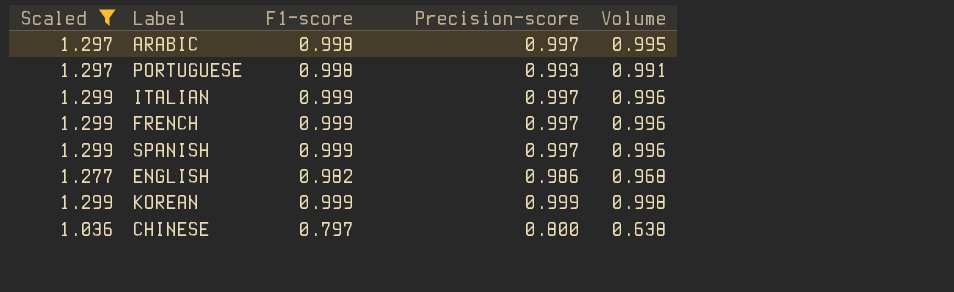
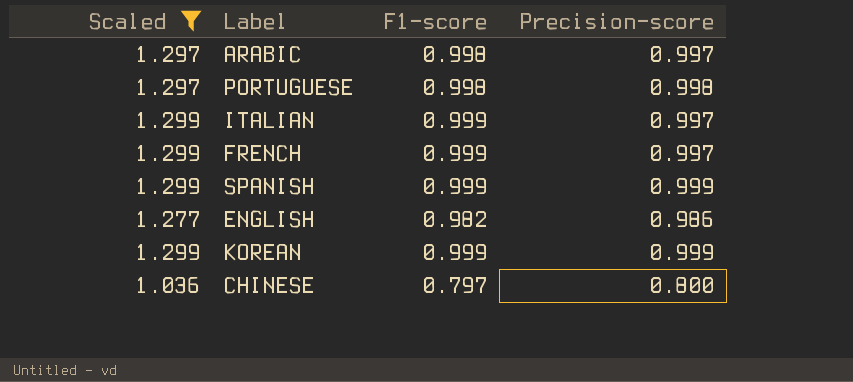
column Volume | formula: [F1-score] * [Precision-score] -> none
PORTUGUESE | Precision-score: 0.993 -> 0.998
SPANISH | Precision-score: 0.997 -> 0.999

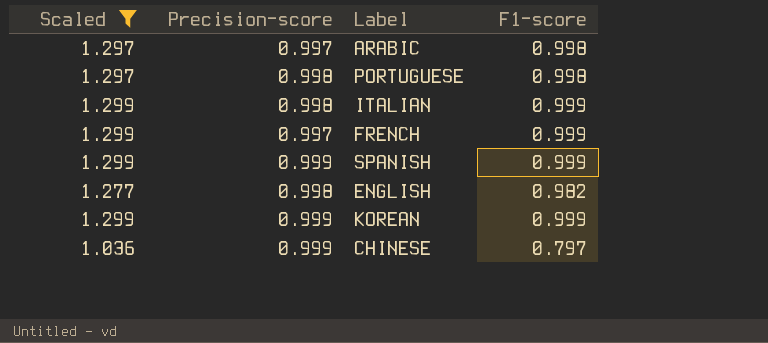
column Precision-score | position: 4 -> 2
ITALIAN | Precision-score: 0.997 -> 0.998
ENGLISH | Precision-score: 0.986 -> 0.998
CHINESE | Precision-score: 0.800 -> 0.999

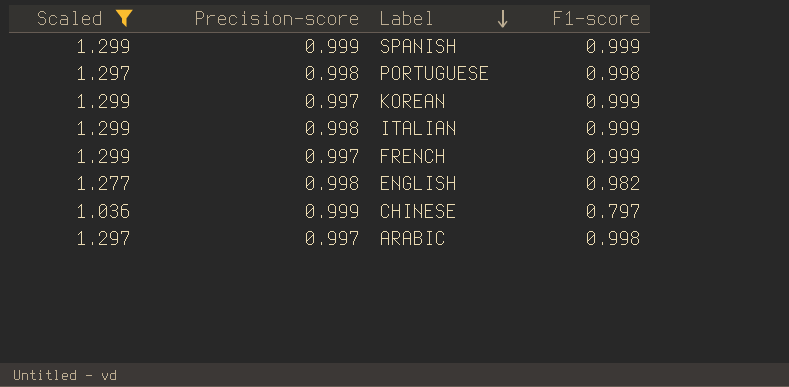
row order: none -> Label descending
KOREAN | Precision-score: 0.999 -> 0.997

